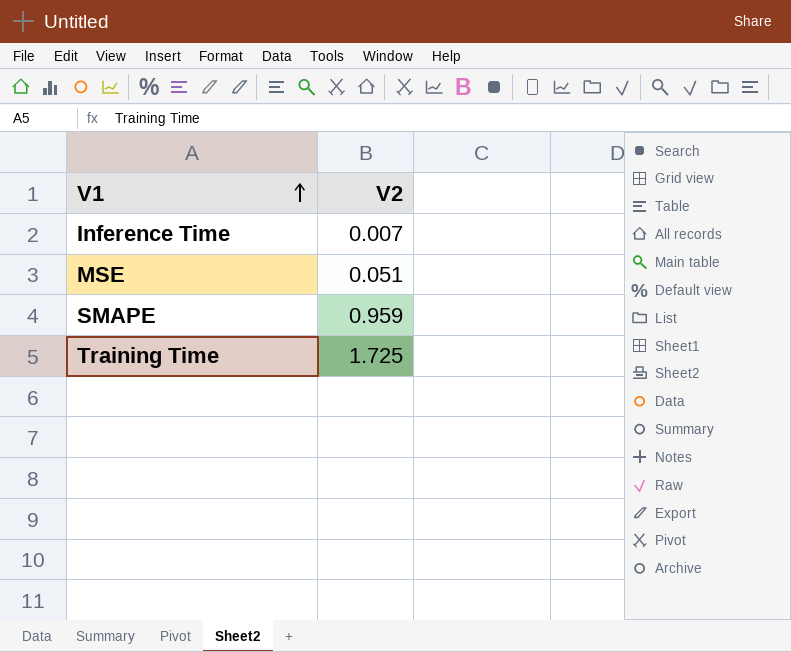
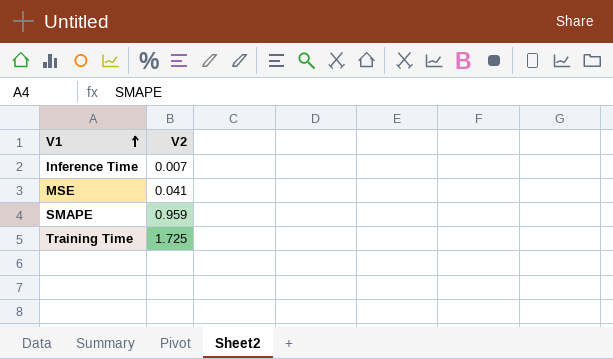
MSE | V2: 0.051 -> 0.041

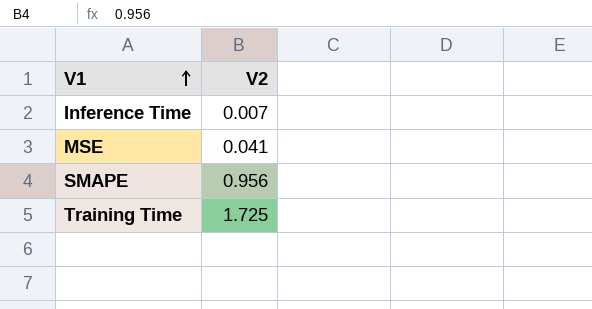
SMAPE | V2: 0.959 -> 0.956

